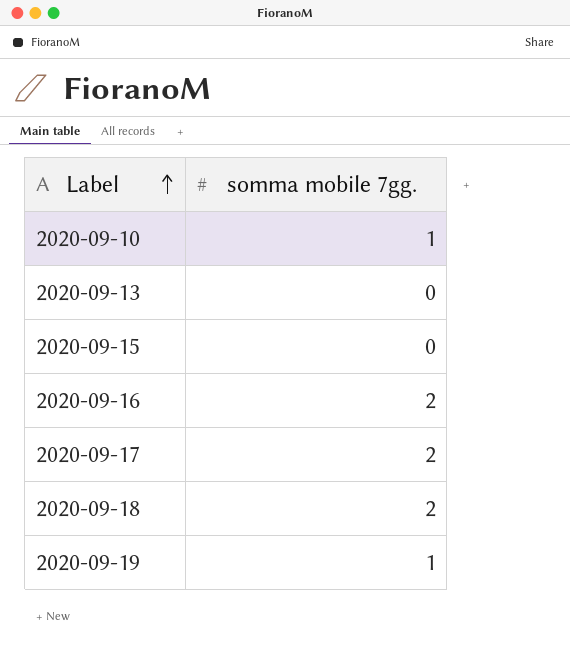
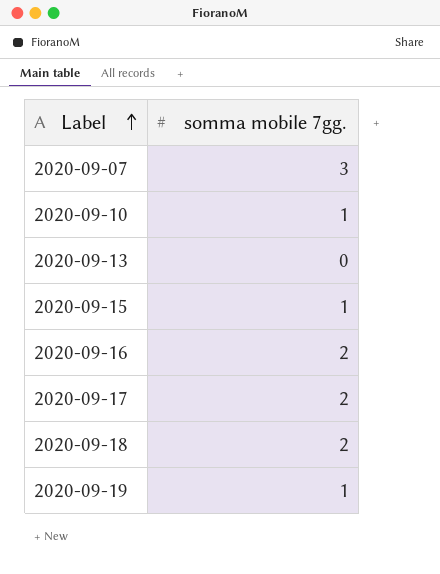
row 2020-09-07: none -> 3
2020-09-15 | somma mobile 7gg.: 0 -> 1

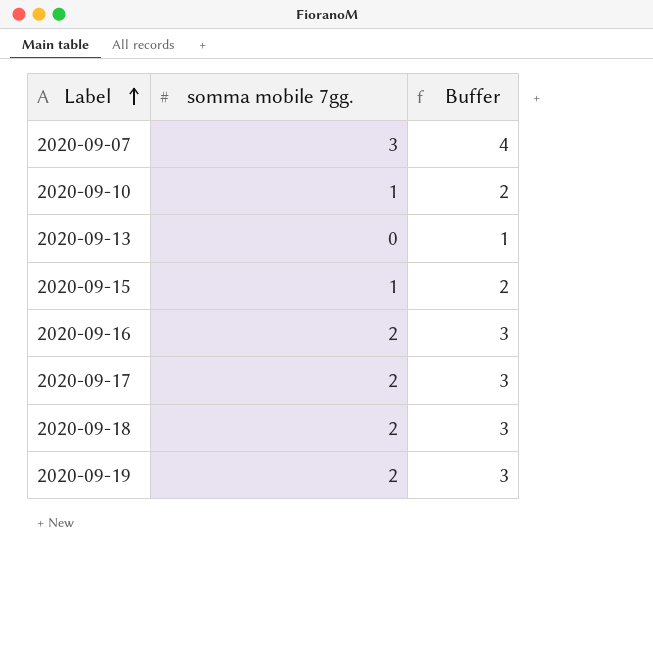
column Buffer | formula: none -> [somma mobile 7gg.] + 1
2020-09-19 | somma mobile 7gg.: 1 -> 2

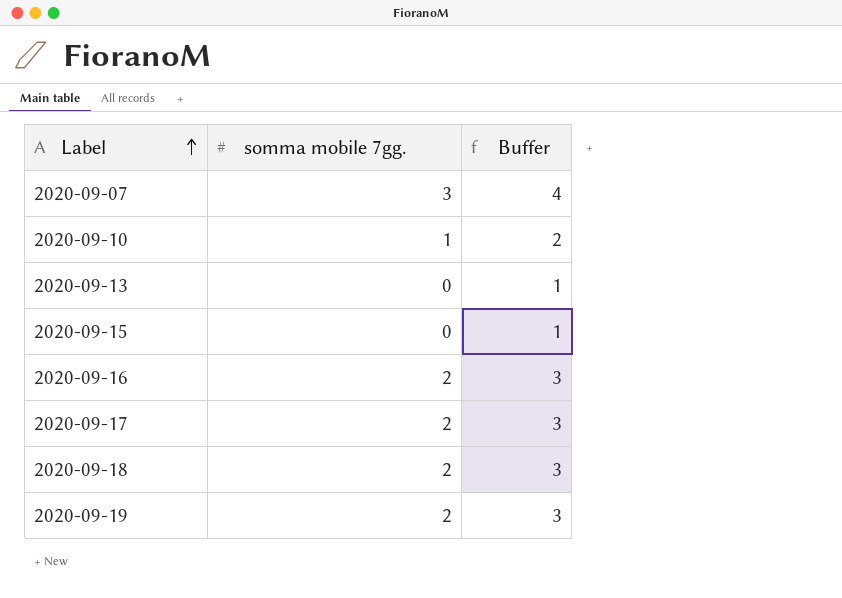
2020-09-15 | somma mobile 7gg.: 1 -> 0
2020-09-15 | Buffer: 2 -> 1

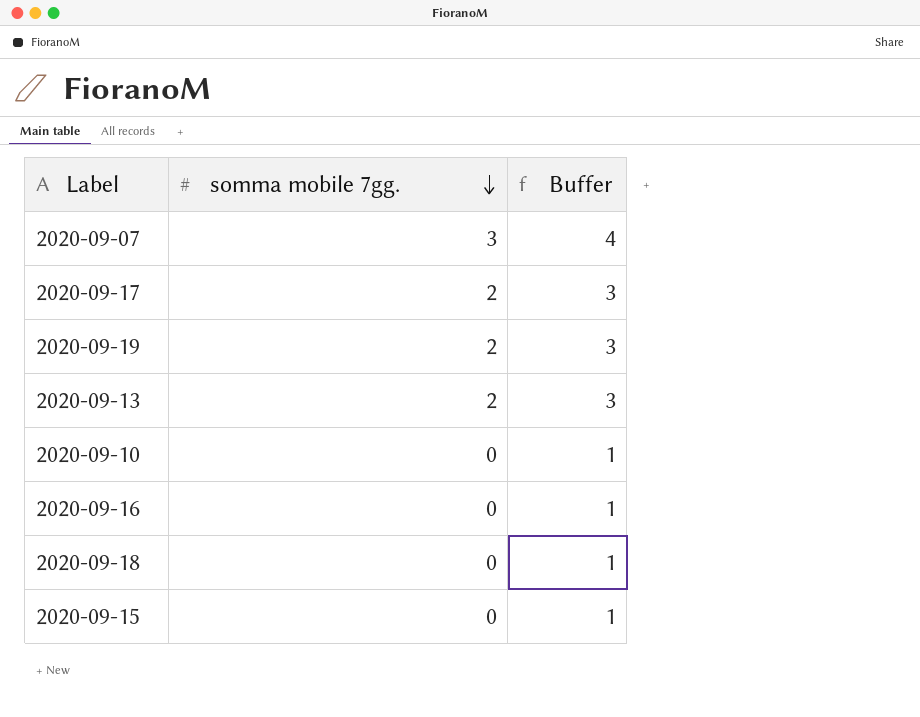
row order: Label ascending -> somma mobile 7gg. descending
2020-09-13 | somma mobile 7gg.: 0 -> 2
2020-09-13 | Buffer: 1 -> 3
2020-09-10 | somma mobile 7gg.: 1 -> 0
2020-09-10 | Buffer: 2 -> 1
2020-09-16 | somma mobile 7gg.: 2 -> 0
2020-09-16 | Buffer: 3 -> 1
2020-09-18 | somma mobile 7gg.: 2 -> 0
2020-09-18 | Buffer: 3 -> 1

